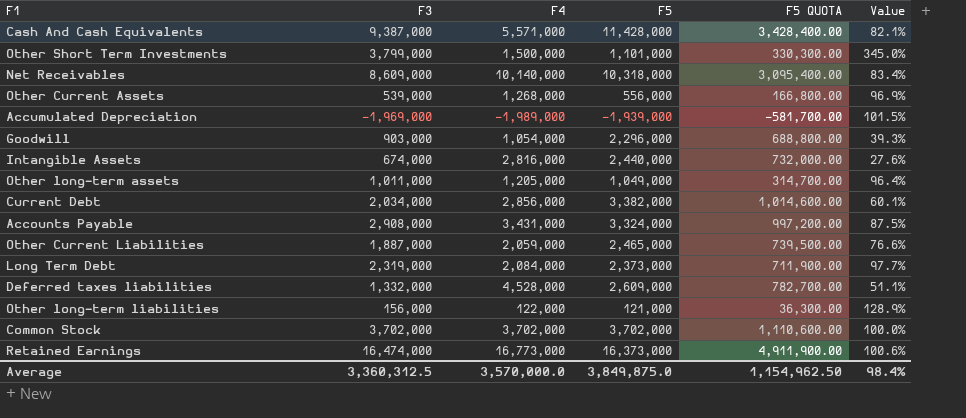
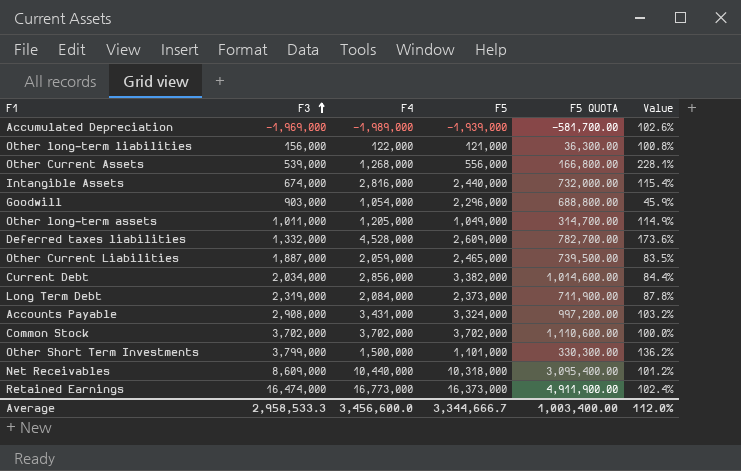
row order: none -> F3 ascending
column Value | formula: [F3] / [F5] -> [F4] / [F5]
row Cash And Cash Equivalents: 9,387,000 | 5,571,000 | 11,428,000 | 3,428,400.00 | 82.1% -> none
Net Receivables | F4: 10,140,000 -> 10,440,000
Average | F3: 3,360,312.5 -> 2,958,533.3
Average | F4: 3,570,000.0 -> 3,456,600.0
Average | F5: 3,849,875.0 -> 3,344,666.7
Average | F5 QUOTA: 1,154,962.50 -> 1,003,400.00
Average | Value: 98.4% -> 112.0%

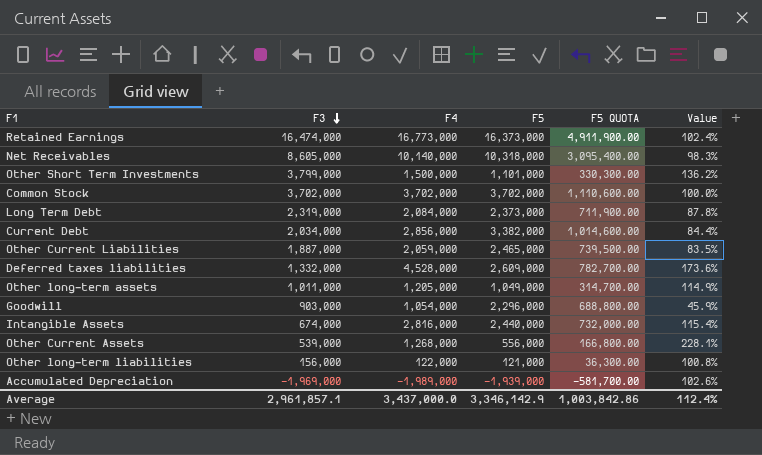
row order: F3 ascending -> F3 descending
row Accounts Payable: 2,908,000 | 3,431,000 | 3,324,000 | 997,200.00 | 103.2% -> none
Net Receivables | F3: 8,609,000 -> 8,605,000
Net Receivables | F4: 10,440,000 -> 10,140,000
Net Receivables | Value: 101.2% -> 98.3%
Average | F3: 2,958,533.3 -> 2,961,857.1
Average | F4: 3,456,600.0 -> 3,437,000.0
Average | F5: 3,344,666.7 -> 3,346,142.9
Average | F5 QUOTA: 1,003,400.00 -> 1,003,842.86
Average | Value: 112.0% -> 112.4%

